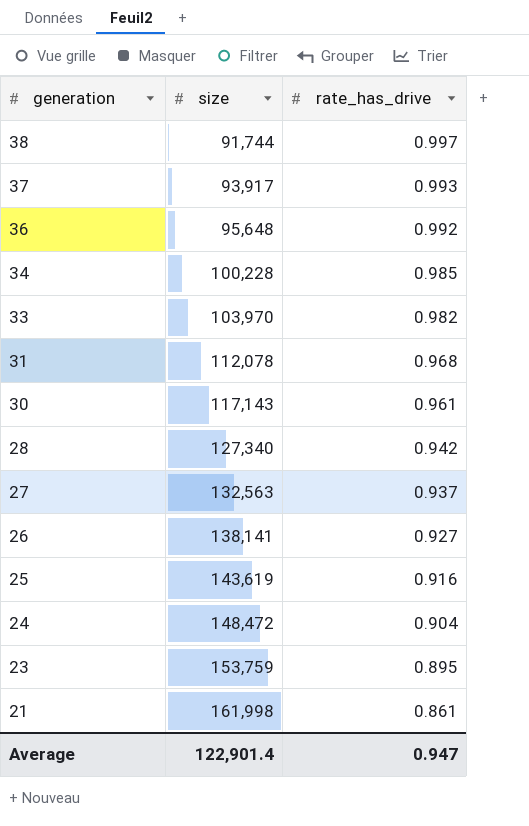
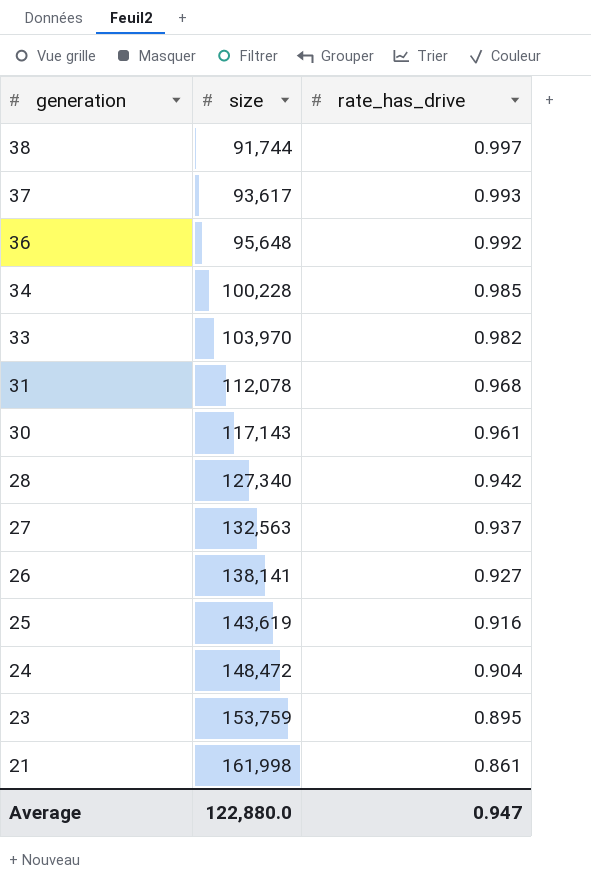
37 | size: 93,917 -> 93,617
Average | size: 122,901.4 -> 122,880.0

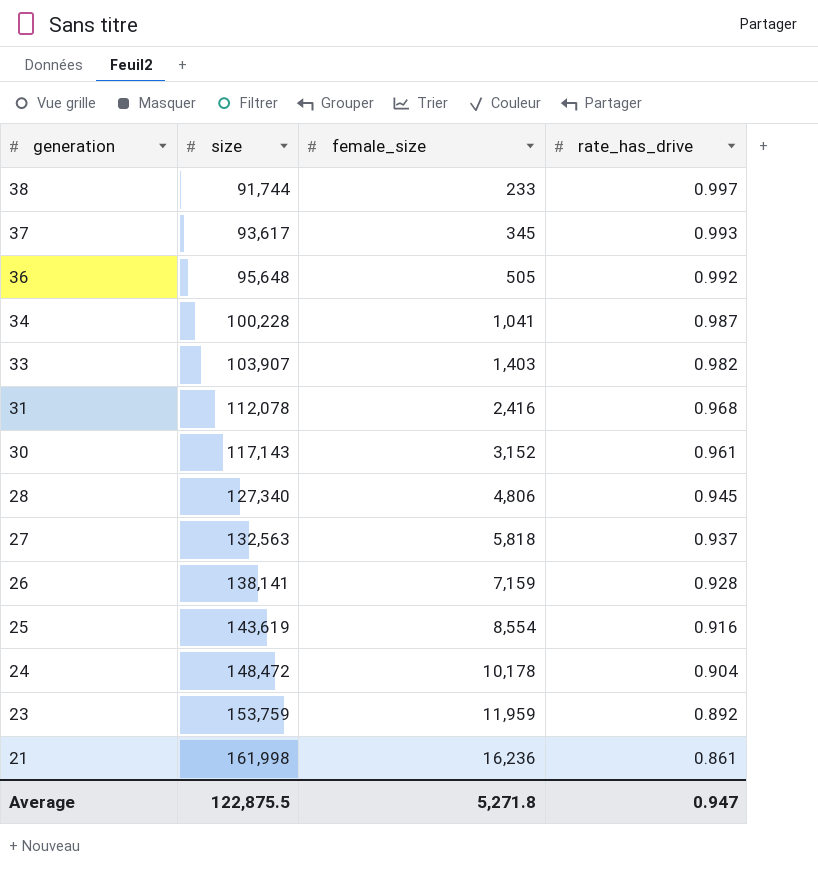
column female_size | position: none -> 3
34 | rate_has_drive: 0.985 -> 0.987
33 | size: 103,970 -> 103,907
28 | rate_has_drive: 0.942 -> 0.945
26 | rate_has_drive: 0.927 -> 0.928
23 | rate_has_drive: 0.895 -> 0.892
Average | size: 122,880.0 -> 122,875.5

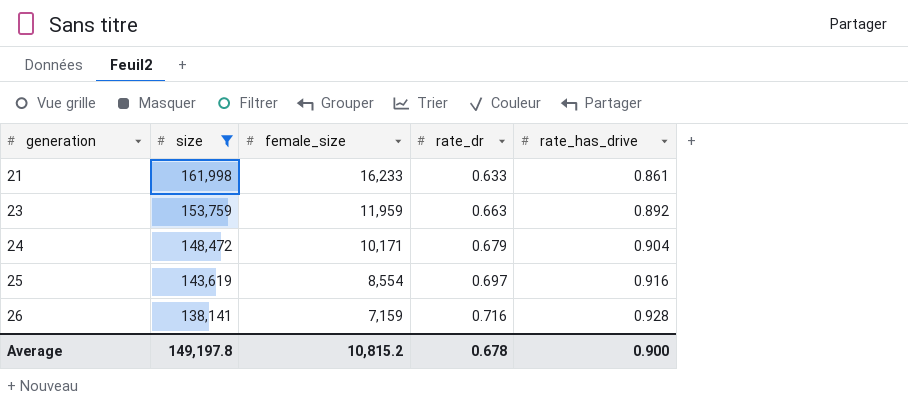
filter: none -> size >= 138,141
row order: generation descending -> generation ascending
column rate_dr | position: none -> 4
21 | female_size: 16,236 -> 16,233
24 | female_size: 10,178 -> 10,171
Average | size: 122,875.5 -> 149,197.8
Average | female_size: 5,271.8 -> 10,815.2
Average | rate_has_drive: 0.947 -> 0.900

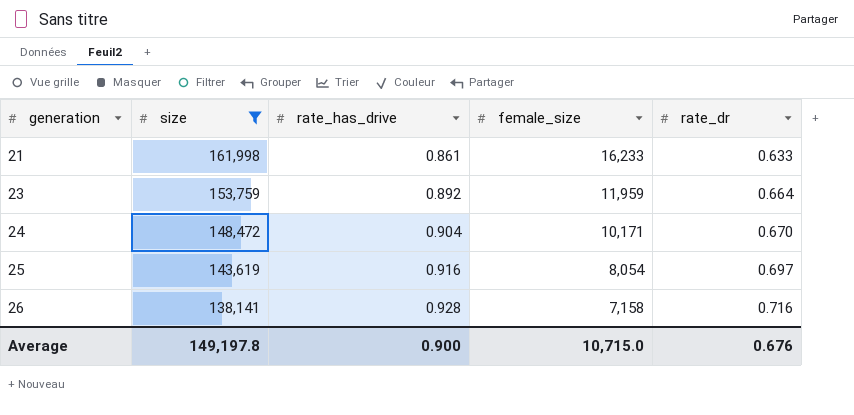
column rate_has_drive | position: 5 -> 3
23 | rate_dr: 0.663 -> 0.664
24 | rate_dr: 0.679 -> 0.670
25 | female_size: 8,554 -> 8,054
26 | female_size: 7,159 -> 7,158
Average | female_size: 10,815.2 -> 10,715.0
Average | rate_dr: 0.678 -> 0.676

